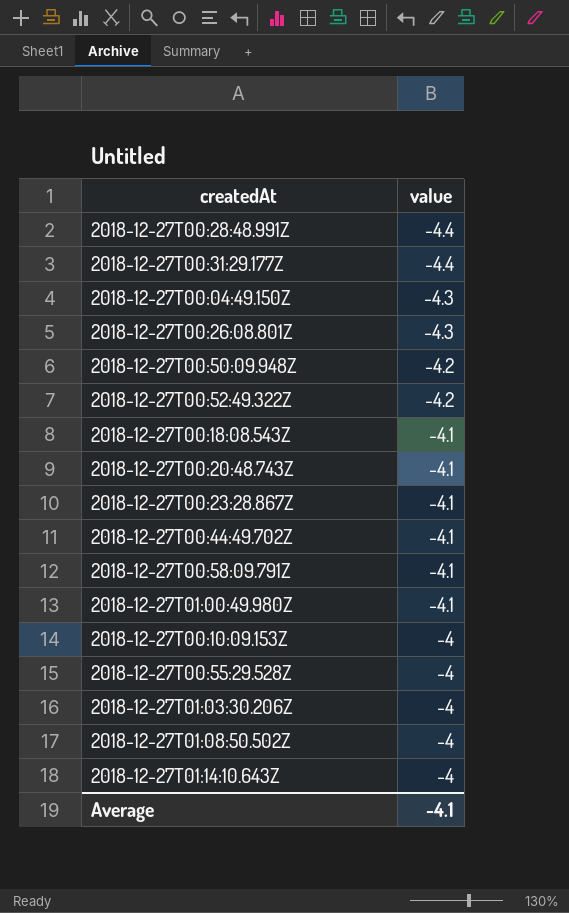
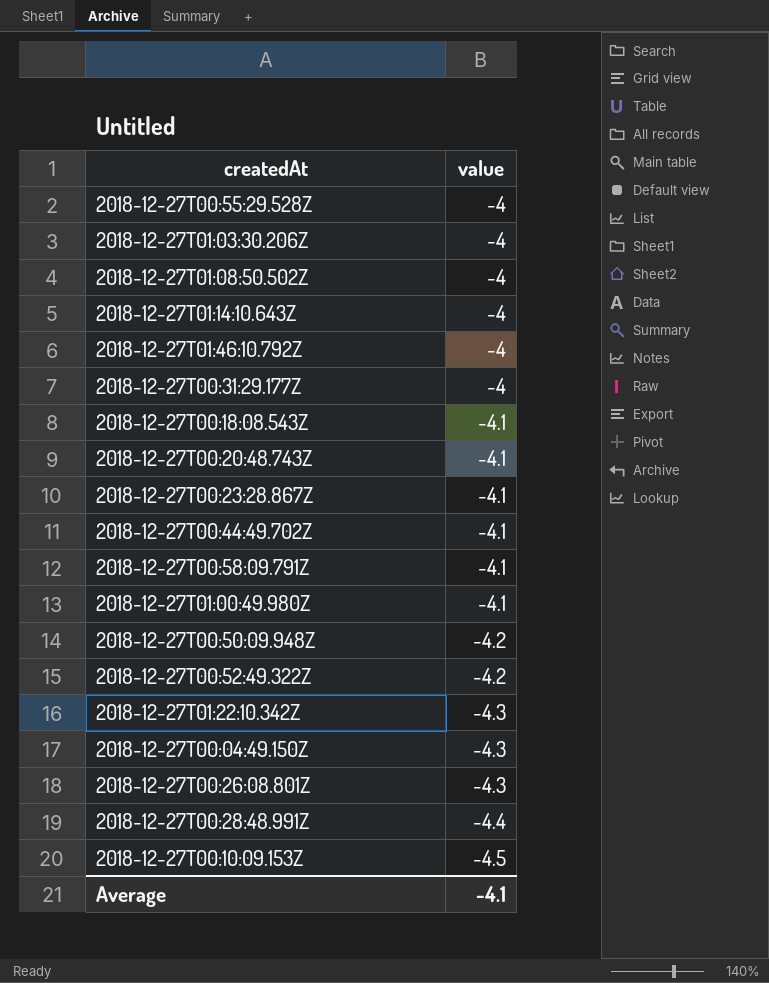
row order: value ascending -> value descending
row 2018-12-27T01:46:10.792Z: none -> -4
2018-12-27T00:31:29.177Z | value: -4.4 -> -4
row 2018-12-27T01:22:10.342Z: none -> -4.3
2018-12-27T00:10:09.153Z | value: -4 -> -4.5

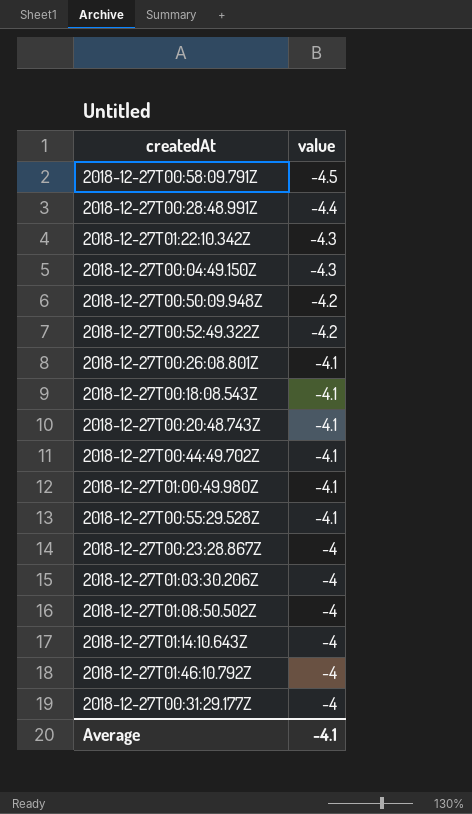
row order: value descending -> value ascending
row 2018-12-27T00:10:09.153Z: -4.5 -> none
2018-12-27T00:58:09.791Z | value: -4.1 -> -4.5
2018-12-27T00:26:08.801Z | value: -4.3 -> -4.1
2018-12-27T00:55:29.528Z | value: -4 -> -4.1
2018-12-27T00:23:28.867Z | value: -4.1 -> -4

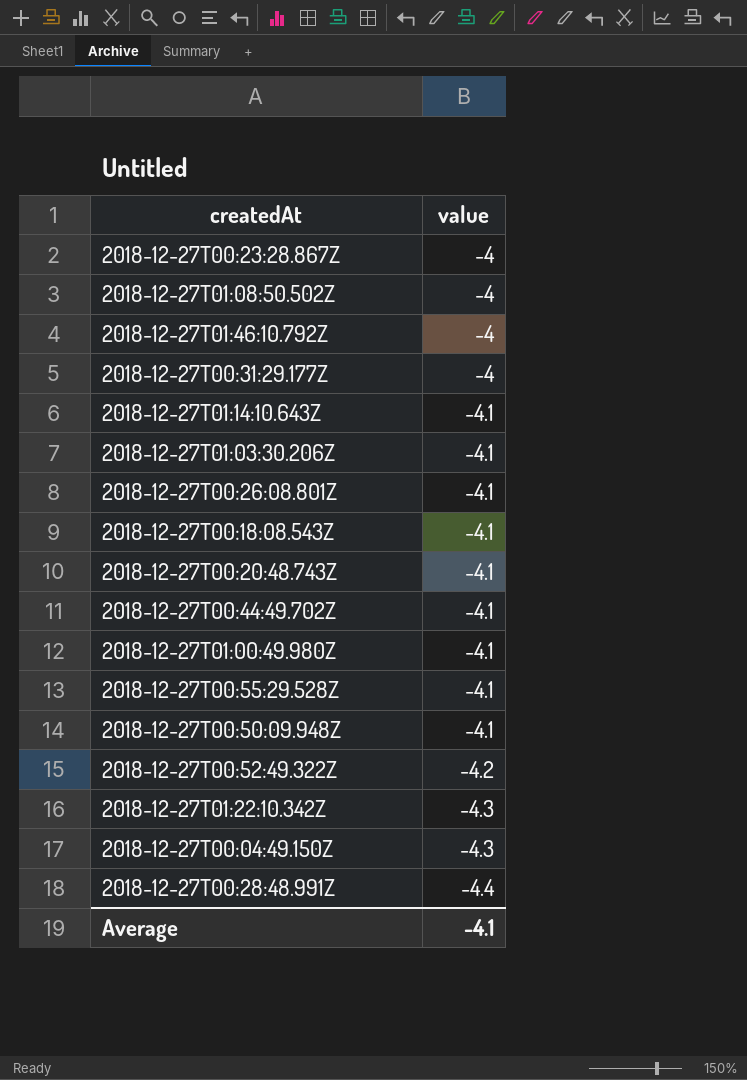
row order: value ascending -> value descending
row 2018-12-27T00:58:09.791Z: -4.5 -> none
2018-12-27T01:14:10.643Z | value: -4 -> -4.1
2018-12-27T01:03:30.206Z | value: -4 -> -4.1
2018-12-27T00:50:09.948Z | value: -4.2 -> -4.1

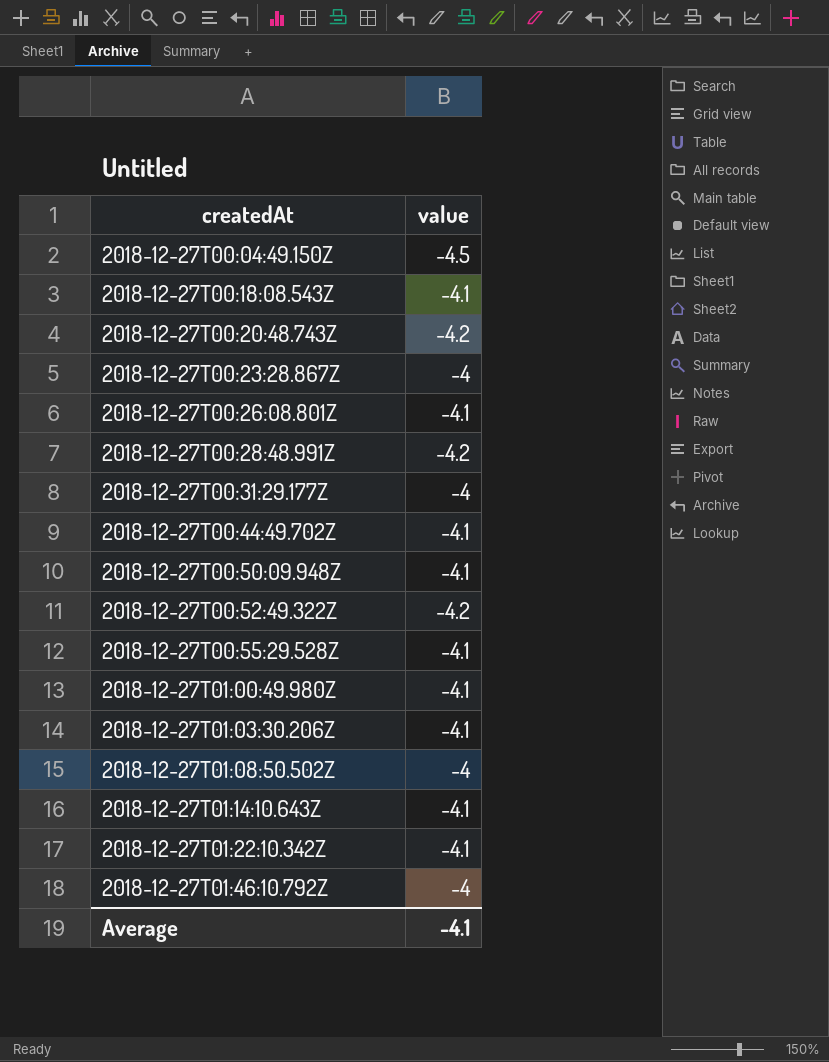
row order: value descending -> createdAt ascending
2018-12-27T00:04:49.150Z | value: -4.3 -> -4.5
2018-12-27T00:20:48.743Z | value: -4.1 -> -4.2
2018-12-27T00:28:48.991Z | value: -4.4 -> -4.2
2018-12-27T01:22:10.342Z | value: -4.3 -> -4.1

